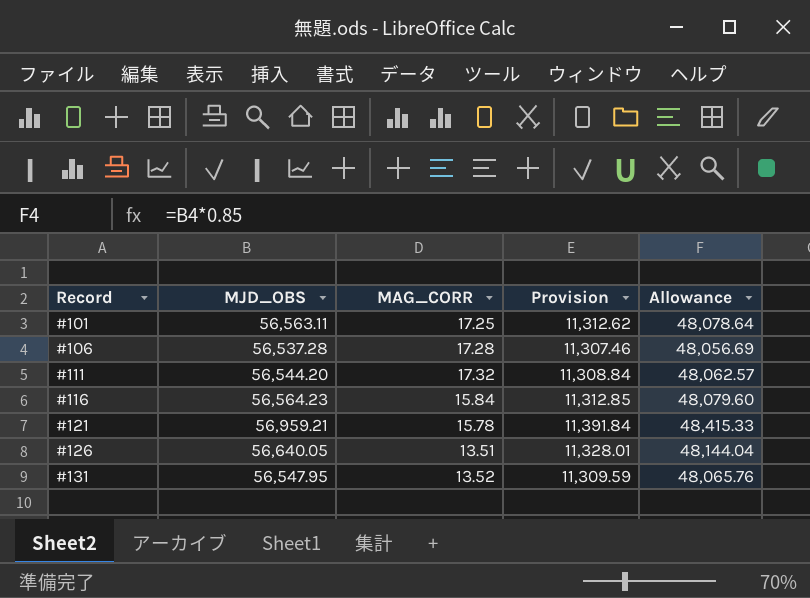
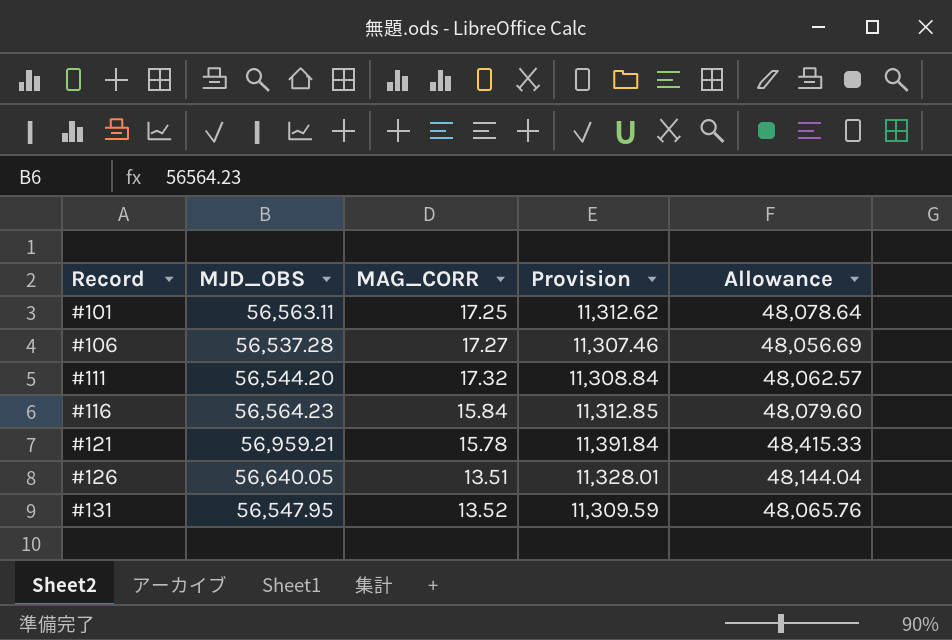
#106 | MAG_CORR: 17.28 -> 17.27

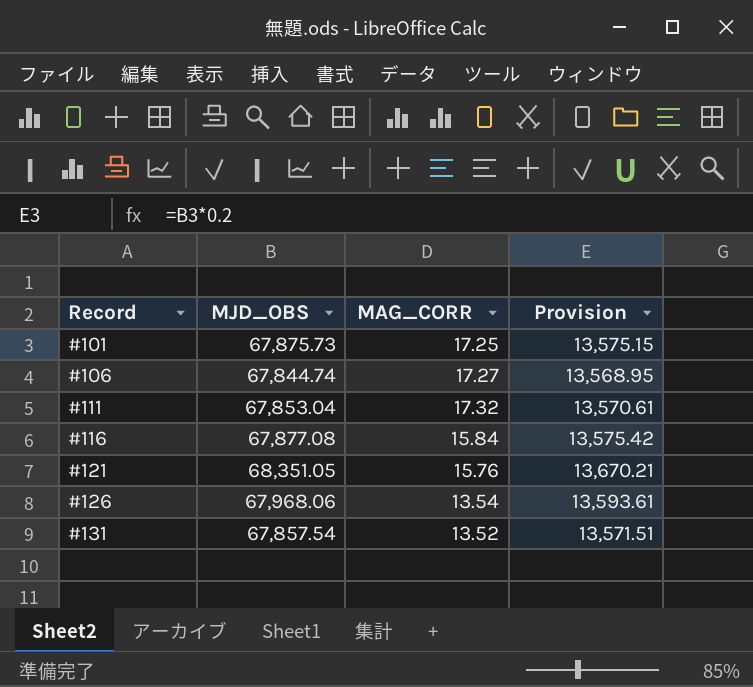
column Allowance | formula: [MJD_OBS] * 0.85 -> none
#101 | MJD_OBS: 56,563.11 -> 67,875.73
#101 | Provision: 11,312.62 -> 13,575.15
#106 | MJD_OBS: 56,537.28 -> 67,844.74
#106 | Provision: 11,307.46 -> 13,568.95
#111 | MJD_OBS: 56,544.20 -> 67,853.04
#111 | Provision: 11,308.84 -> 13,570.61
#116 | MJD_OBS: 56,564.23 -> 67,877.08
#116 | Provision: 11,312.85 -> 13,575.42
#121 | MJD_OBS: 56,959.21 -> 68,351.05
#121 | MAG_CORR: 15.78 -> 15.76
#121 | Provision: 11,391.84 -> 13,670.21
#126 | MJD_OBS: 56,640.05 -> 67,968.06
#126 | MAG_CORR: 13.51 -> 13.54
#126 | Provision: 11,328.01 -> 13,593.61
#131 | MJD_OBS: 56,547.95 -> 67,857.54
#131 | Provision: 11,309.59 -> 13,571.51

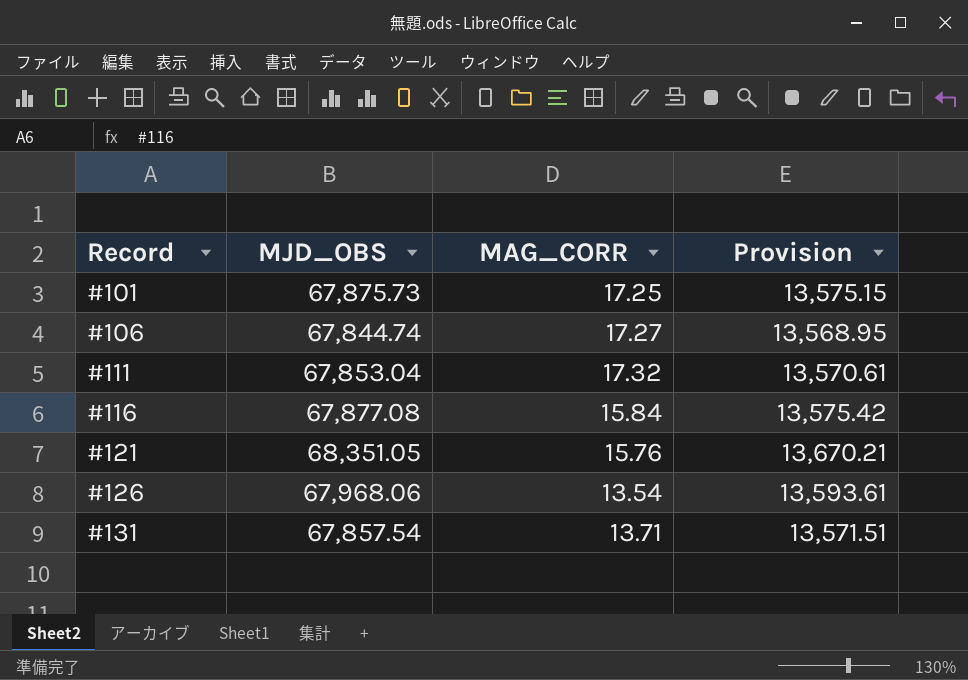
#131 | MAG_CORR: 13.52 -> 13.71

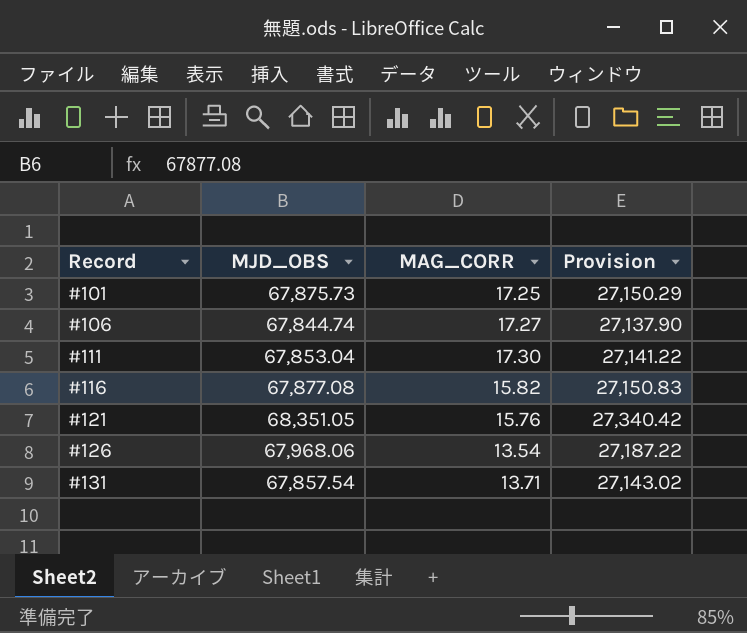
column Provision | formula: [MJD_OBS] * 0.2 -> [MJD_OBS] * 0.4
#111 | MAG_CORR: 17.32 -> 17.30
#116 | MAG_CORR: 15.84 -> 15.82

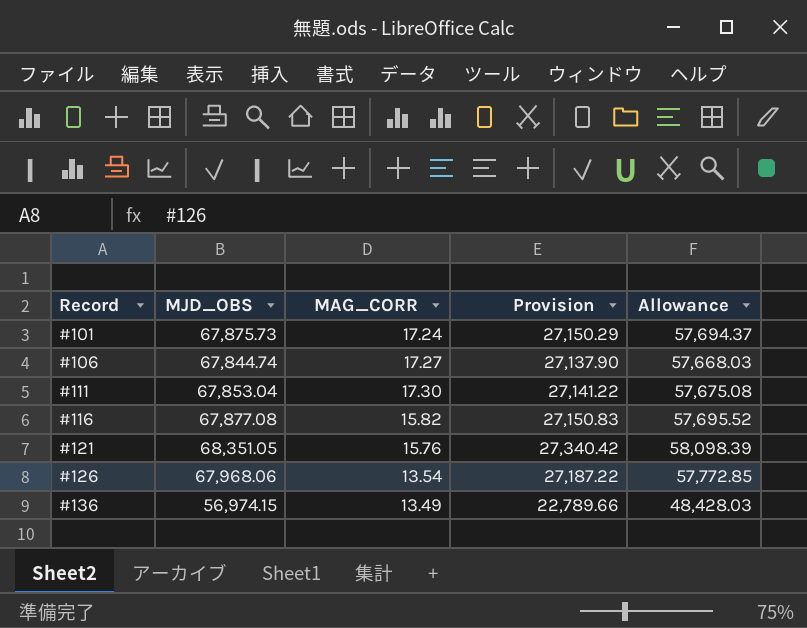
column Allowance | formula: none -> [MJD_OBS] * 0.85
row #131: 67,857.54 | 13.71 | 27,143.02 -> none
#101 | MAG_CORR: 17.25 -> 17.24
row #136: none -> 56,974.15 | 13.49 | 22,789.66 | 48,428.03

